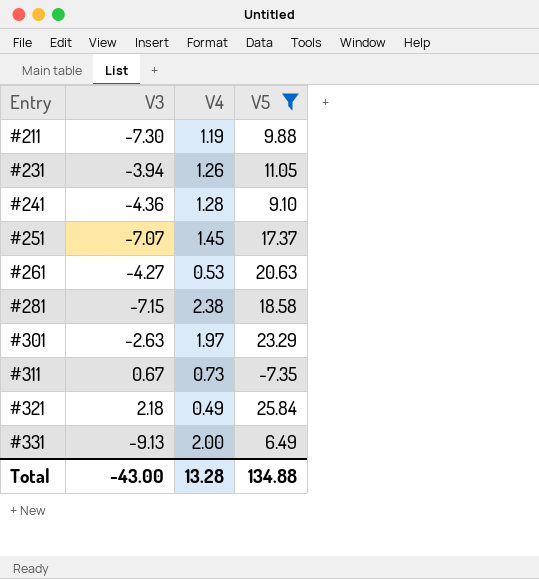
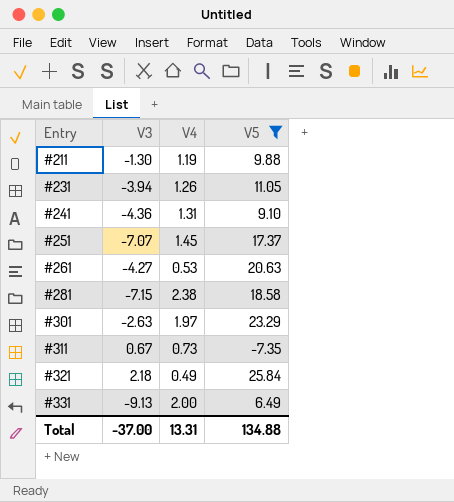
#211 | V3: -7.30 -> -1.30
#241 | V4: 1.28 -> 1.31
Total | V3: -43.00 -> -37.00
Total | V4: 13.28 -> 13.31

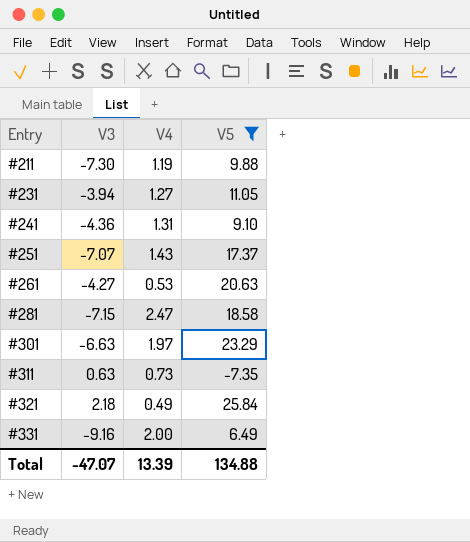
#211 | V3: -1.30 -> -7.30
#231 | V4: 1.26 -> 1.27
#251 | V4: 1.45 -> 1.43
#281 | V4: 2.38 -> 2.47
#301 | V3: -2.63 -> -6.63
#311 | V3: 0.67 -> 0.63
#331 | V3: -9.13 -> -9.16
Total | V3: -37.00 -> -47.07
Total | V4: 13.31 -> 13.39

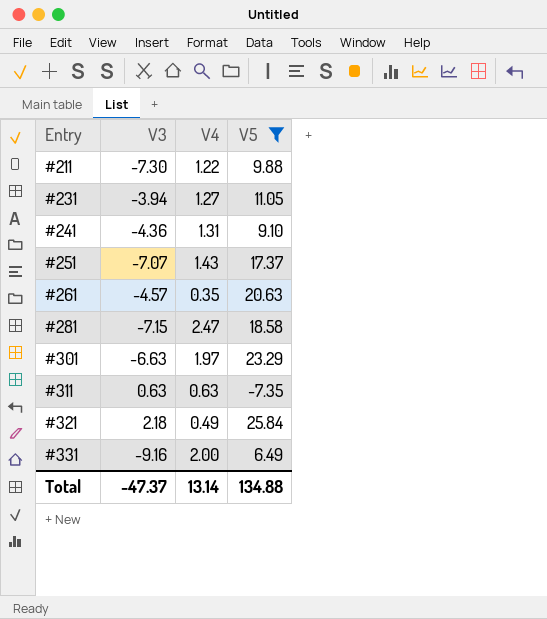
#211 | V4: 1.19 -> 1.22
#261 | V3: -4.27 -> -4.57
#261 | V4: 0.53 -> 0.35
#311 | V4: 0.73 -> 0.63
Total | V3: -47.07 -> -47.37
Total | V4: 13.39 -> 13.14

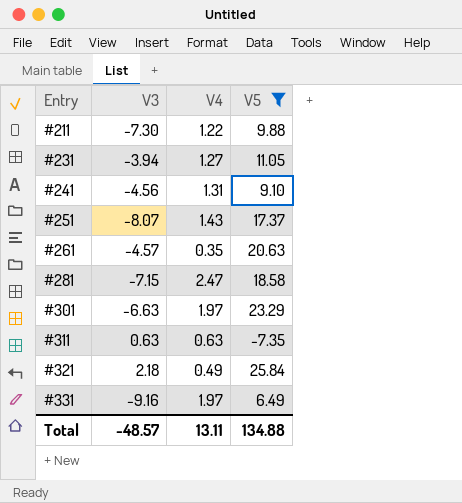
#241 | V3: -4.36 -> -4.56
#251 | V3: -7.07 -> -8.07
#331 | V4: 2.00 -> 1.97
Total | V3: -47.37 -> -48.57
Total | V4: 13.14 -> 13.11

